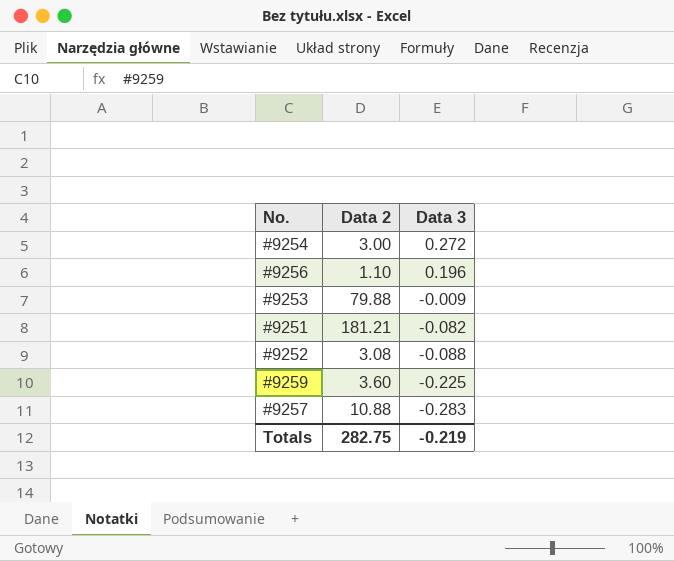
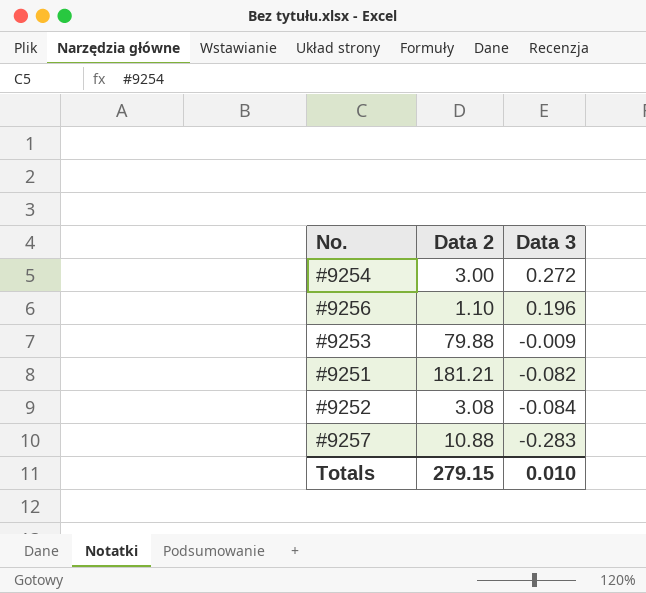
row #9259: 3.60 | -0.225 -> none
#9252 | Data 3: -0.088 -> -0.084
Totals | Data 2: 282.75 -> 279.15
Totals | Data 3: -0.219 -> 0.010

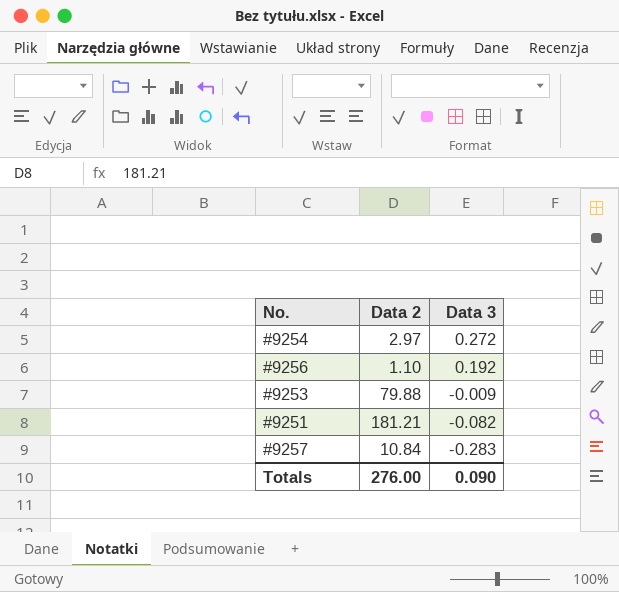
row #9252: 3.08 | -0.084 -> none
#9254 | Data 2: 3.00 -> 2.97
#9256 | Data 3: 0.196 -> 0.192
#9257 | Data 2: 10.88 -> 10.84
Totals | Data 2: 279.15 -> 276.00
Totals | Data 3: 0.010 -> 0.090

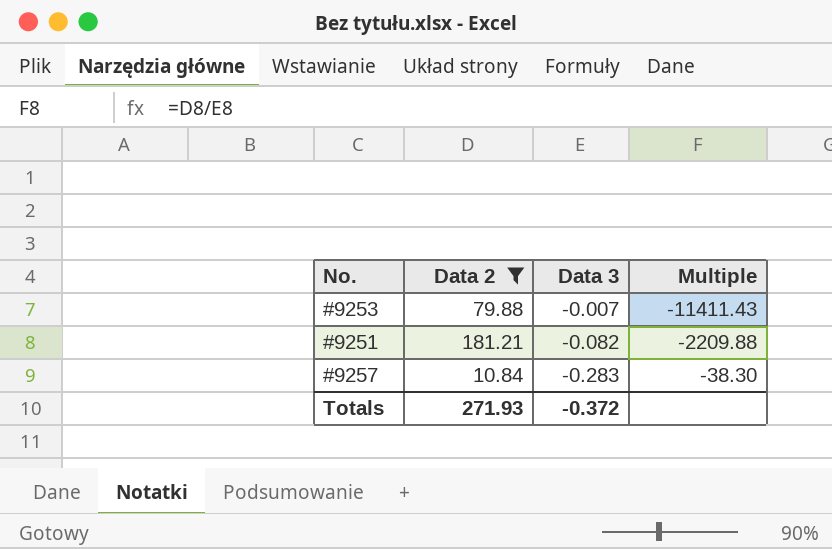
filter: none -> Data 2 >= 10.84
column Multiple | formula: none -> [Data 2] / [Data 3]
#9253 | Data 3: -0.009 -> -0.007
Totals | Data 2: 276.00 -> 271.93
Totals | Data 3: 0.090 -> -0.372

